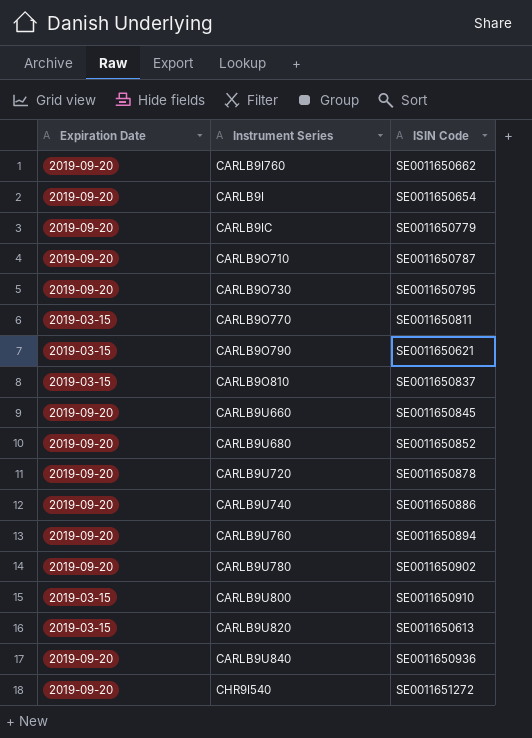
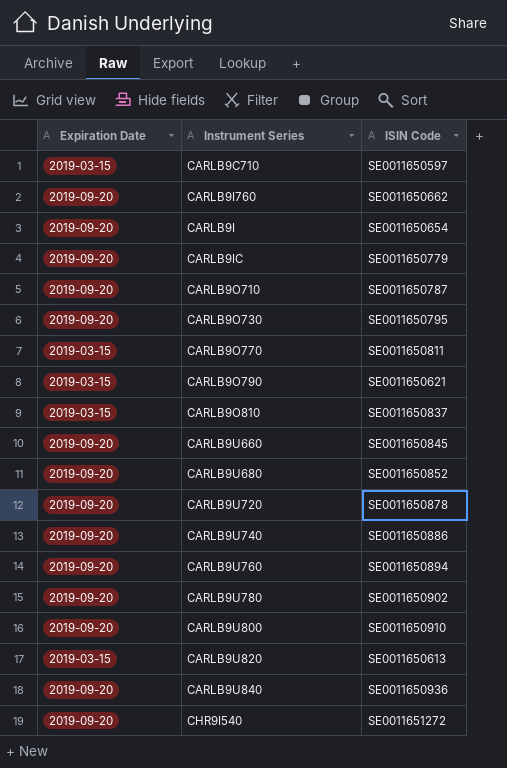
row CARLB9C710: none -> 2019-03-15 | SE0011650597
CARLB9U800 | Expiration Date: 2019-03-15 -> 2019-09-20

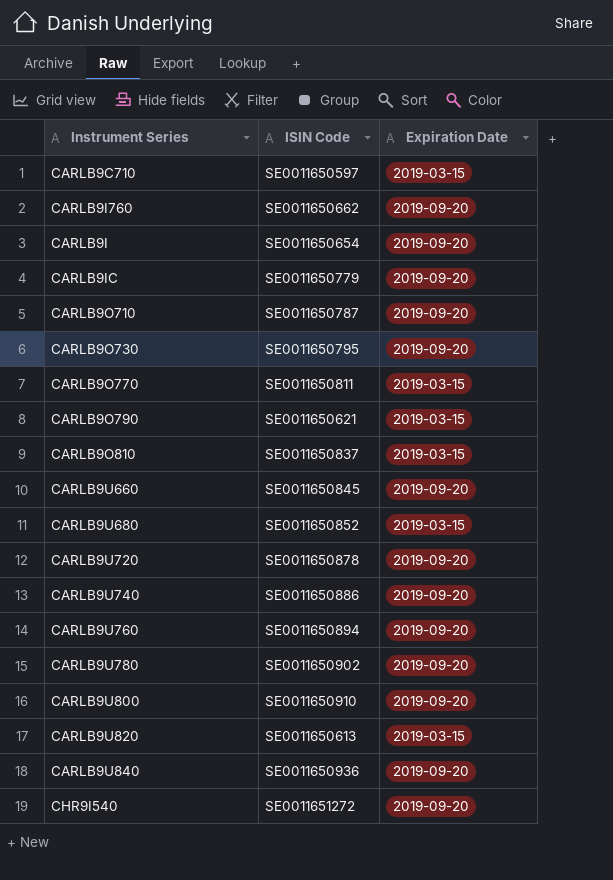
column Expiration Date | position: 1 -> 3
CARLB9U680 | Expiration Date: 2019-09-20 -> 2019-03-15

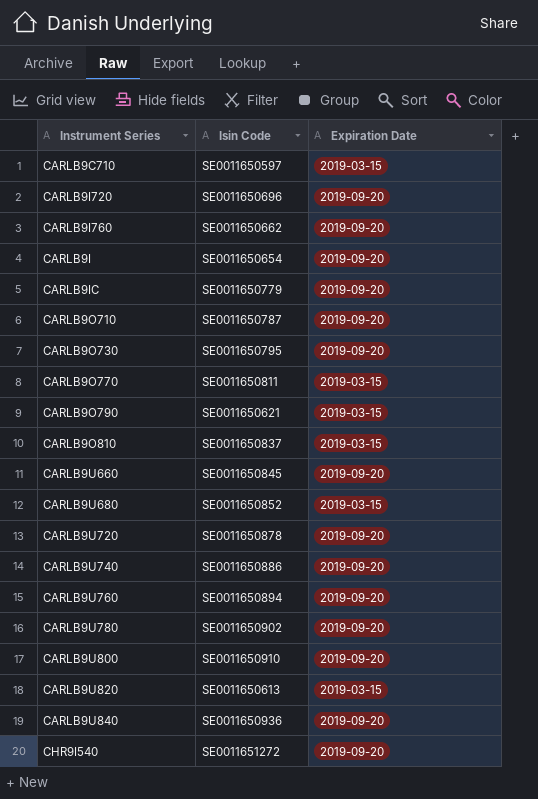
column name: ISIN Code -> Isin Code
row CARLB9I720: none -> SE0011650696 | 2019-09-20

